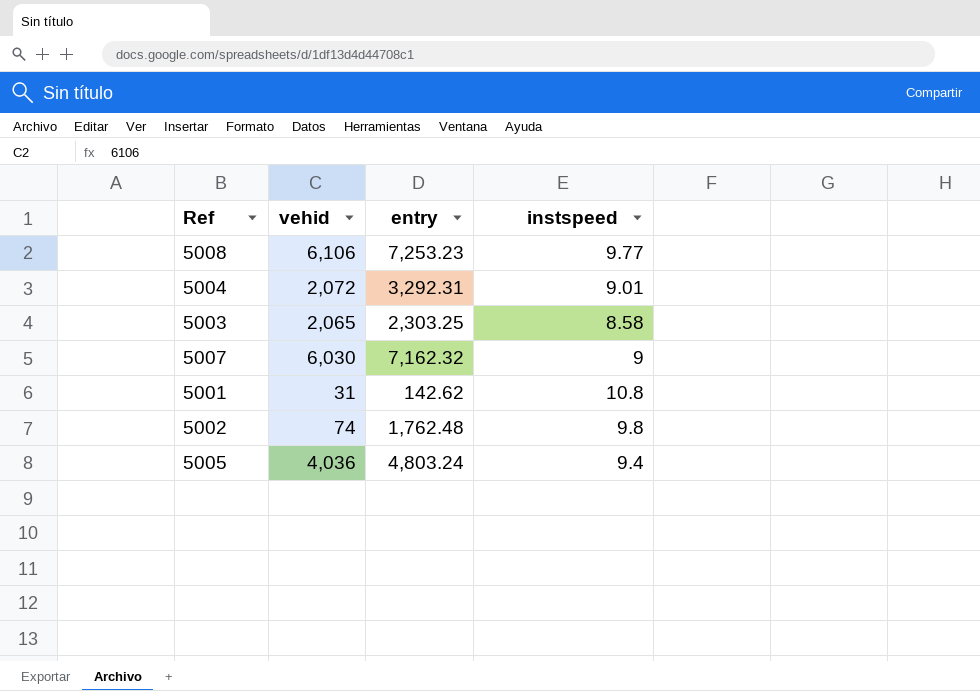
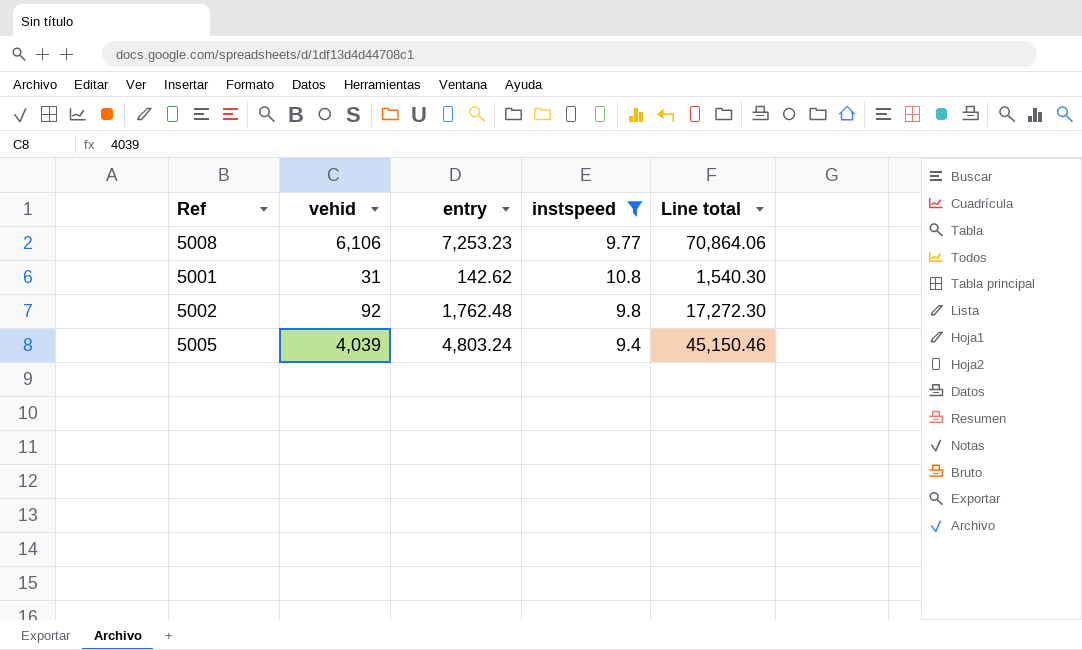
filter: none -> instspeed >= 9.4
column Line total | formula: none -> [entry] * [instspeed]
5002 | vehid: 74 -> 92
5005 | vehid: 4,036 -> 4,039

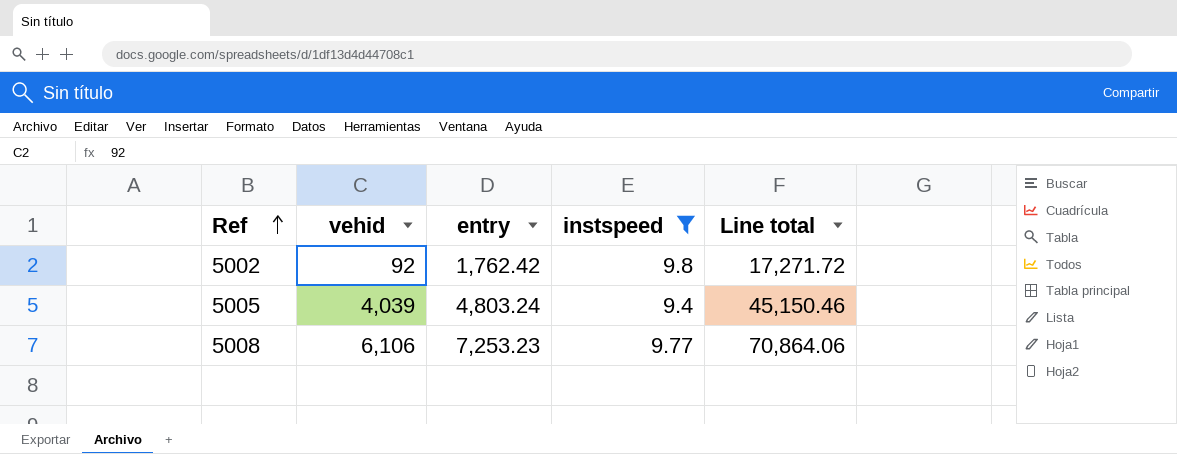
row order: none -> Ref ascending
row 5001: 31 | 142.62 | 10.8 | 1,540.30 -> none
5002 | entry: 1,762.48 -> 1,762.42
5002 | Line total: 17,272.30 -> 17,271.72

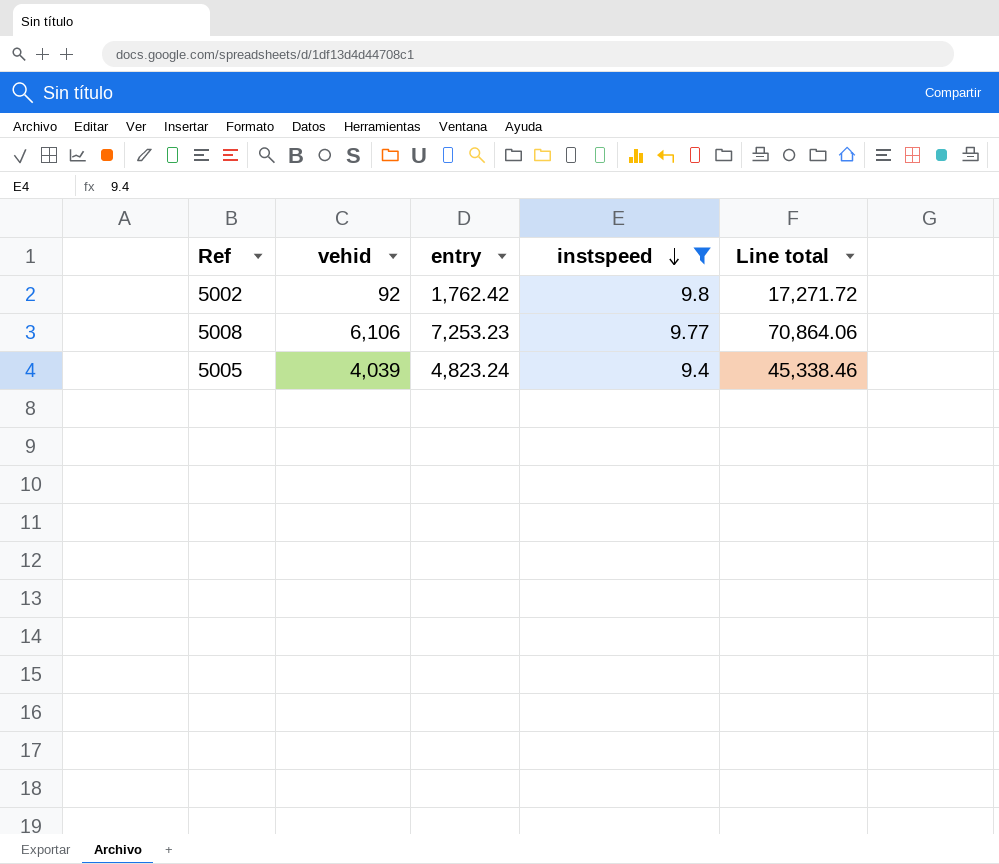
row order: Ref ascending -> instspeed descending
5005 | entry: 4,803.24 -> 4,823.24
5005 | Line total: 45,150.46 -> 45,338.46

